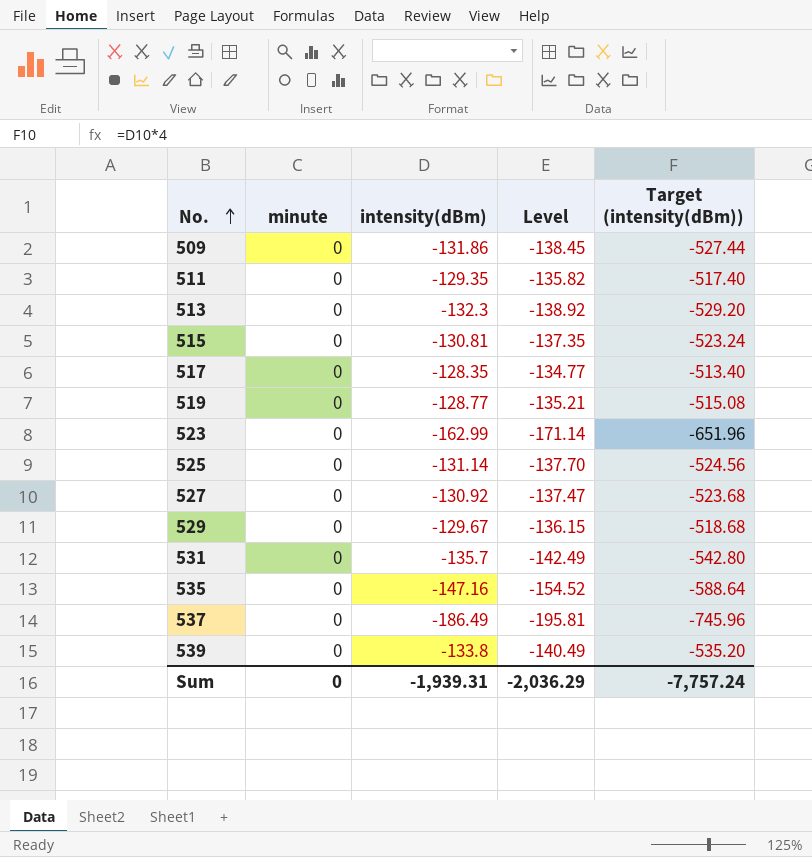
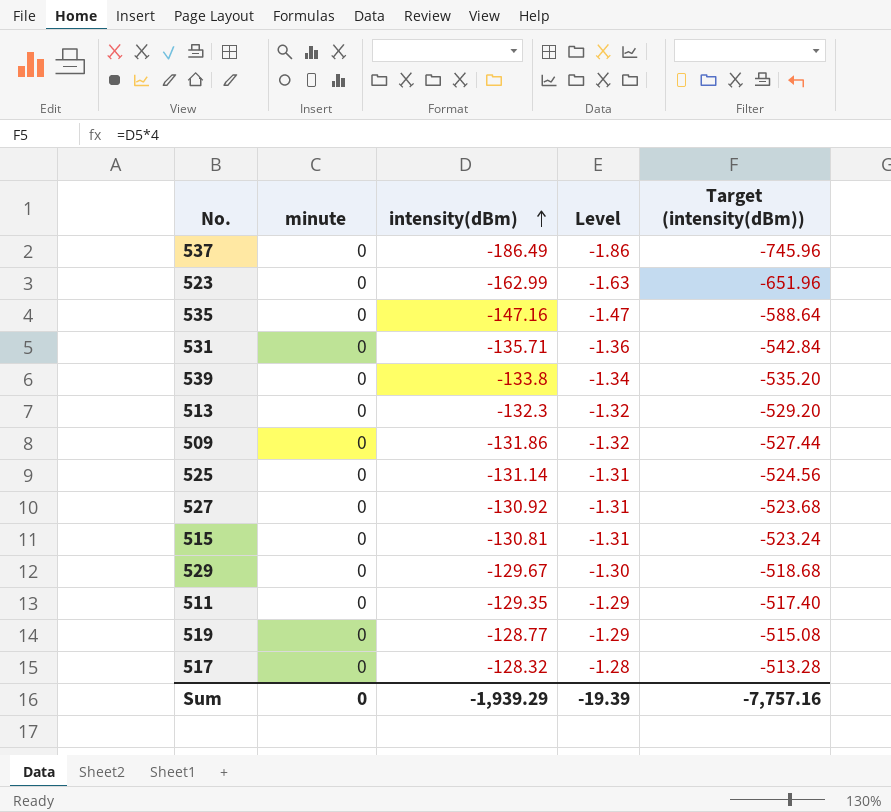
row order: No. ascending -> intensity(dBm) ascending
column Level | formula: [intensity(dBm)] * 1.05 -> [intensity(dBm)] * 0.01
531 | intensity(dBm): -135.7 -> -135.71
531 | Target (intensity(dBm)): -542.80 -> -542.84
517 | intensity(dBm): -128.35 -> -128.32
517 | Target (intensity(dBm)): -513.40 -> -513.28
Sum | intensity(dBm): -1,939.31 -> -1,939.29
Sum | Level: -2,036.29 -> -19.39
Sum | Target (intensity(dBm)): -7,757.24 -> -7,757.16

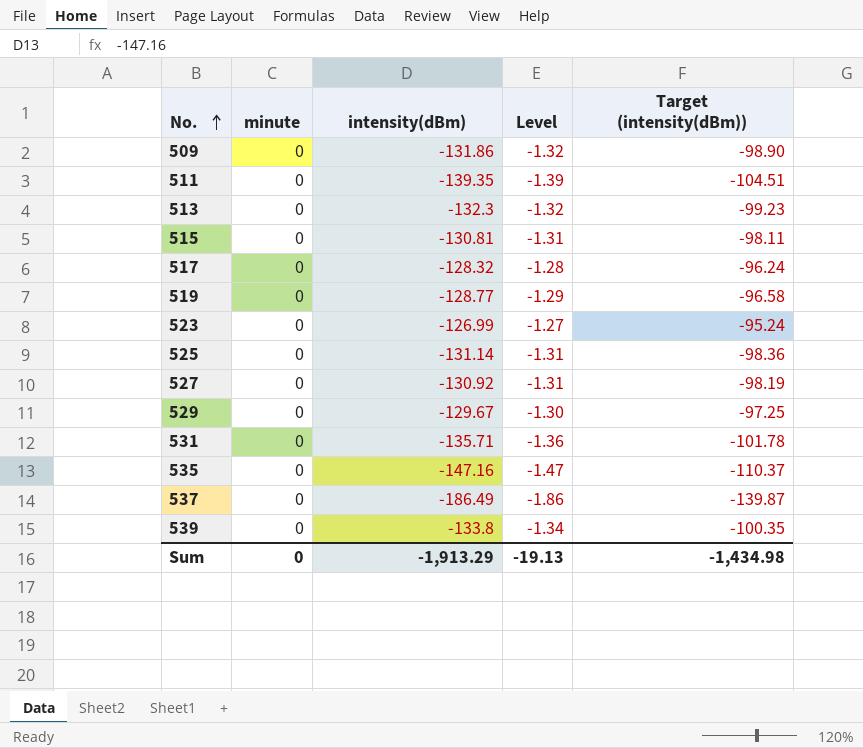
row order: intensity(dBm) ascending -> No. ascending
column Target (intensity(dBm)) | formula: [intensity(dBm)] * 4 -> [intensity(dBm)] * 0.75
511 | intensity(dBm): -129.35 -> -139.35
511 | Level: -1.29 -> -1.39
523 | intensity(dBm): -162.99 -> -126.99
523 | Level: -1.63 -> -1.27
Sum | intensity(dBm): -1,939.29 -> -1,913.29
Sum | Level: -19.39 -> -19.13
Sum | Target (intensity(dBm)): -7,757.16 -> -1,434.98

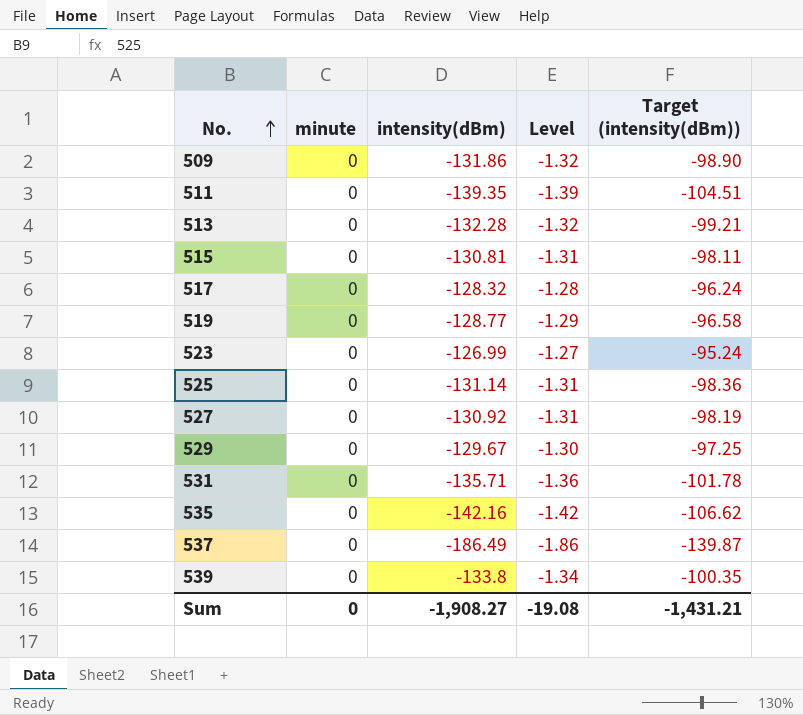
513 | intensity(dBm): -132.3 -> -132.28
513 | Target (intensity(dBm)): -99.23 -> -99.21
535 | intensity(dBm): -147.16 -> -142.16
535 | Level: -1.47 -> -1.42
535 | Target (intensity(dBm)): -110.37 -> -106.62
Sum | intensity(dBm): -1,913.29 -> -1,908.27
Sum | Level: -19.13 -> -19.08
Sum | Target (intensity(dBm)): -1,434.98 -> -1,431.21

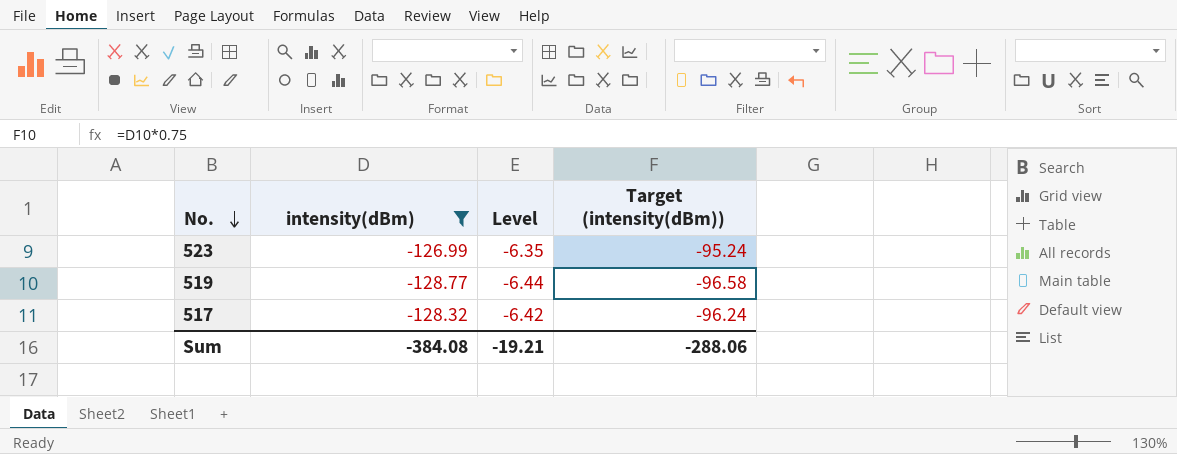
filter: none -> intensity(dBm) >= -128.77
row order: No. ascending -> No. descending
column minute | position: 2 -> none
column Level | formula: [intensity(dBm)] * 0.01 -> [intensity(dBm)] * 0.05
Sum | intensity(dBm): -1,908.27 -> -384.08
Sum | Level: -19.08 -> -19.21
Sum | Target (intensity(dBm)): -1,431.21 -> -288.06

